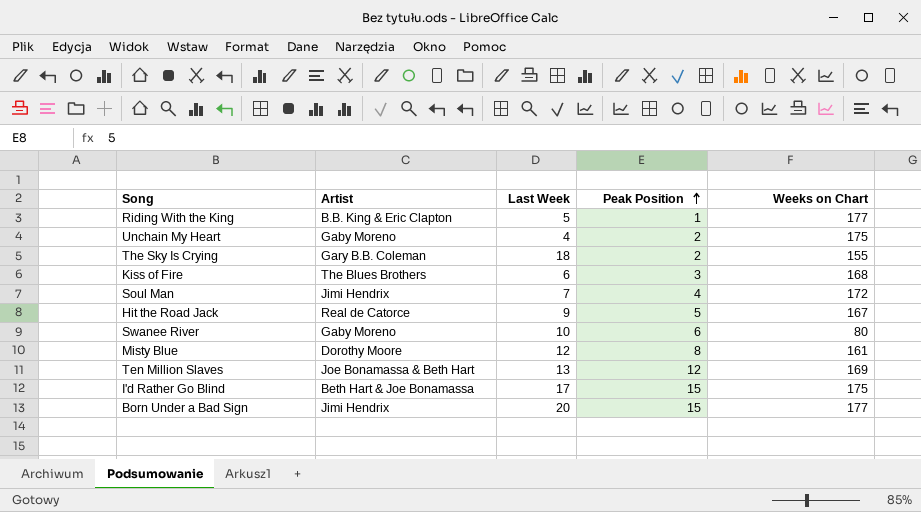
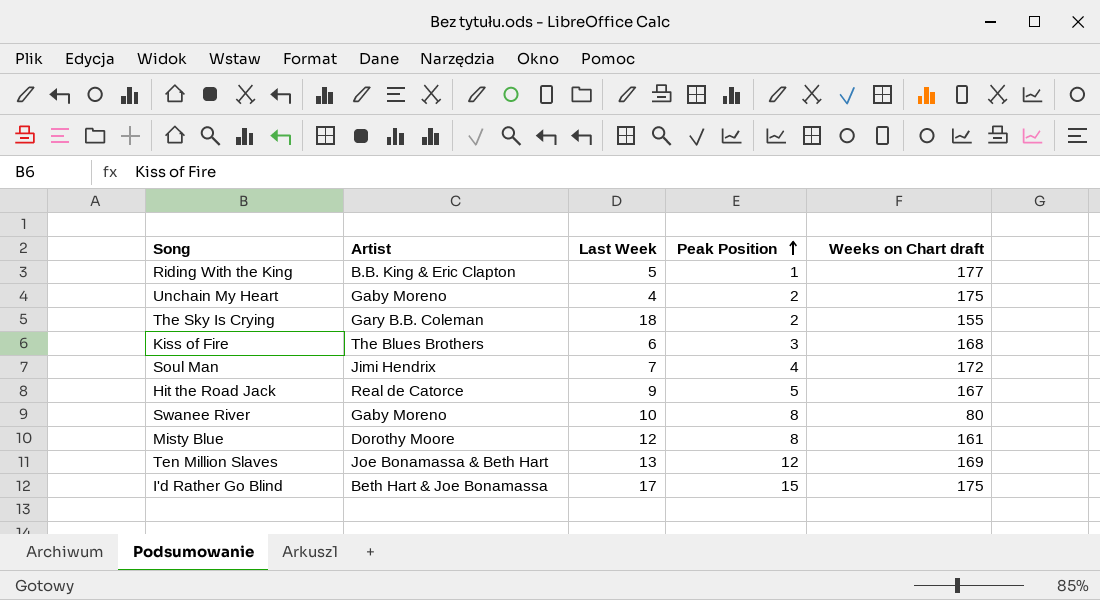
column name: Weeks on Chart -> Weeks on Chart draft
row Born Under a Bad Sign: Jimi Hendrix | 20 | 15 | 177 -> none
Swanee River | Peak Position: 6 -> 8

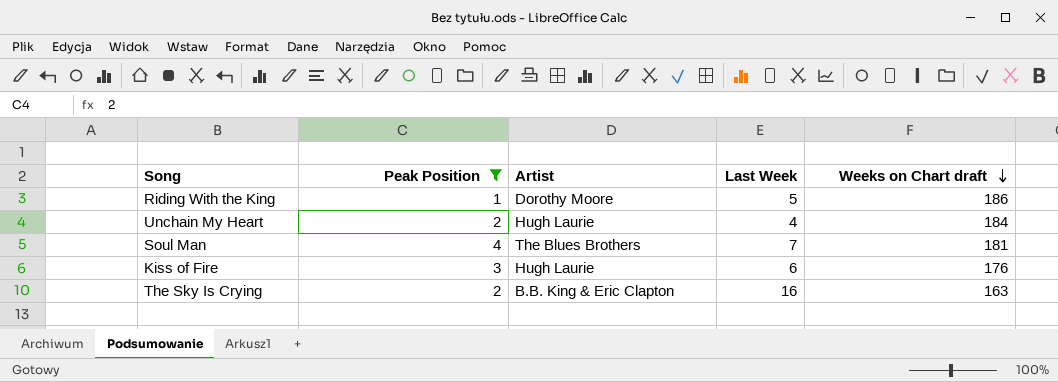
filter: none -> Peak Position <= 4
row order: Peak Position ascending -> Weeks on Chart draft descending
column Peak Position | position: 4 -> 2
Riding With the King | Artist: B.B. King & Eric Clapton -> Dorothy Moore
Riding With the King | Weeks on Chart draft: 177 -> 186
Unchain My Heart | Artist: Gaby Moreno -> Hugh Laurie
Unchain My Heart | Weeks on Chart draft: 175 -> 184
Soul Man | Artist: Jimi Hendrix -> The Blues Brothers
Soul Man | Weeks on Chart draft: 172 -> 181
Kiss of Fire | Artist: The Blues Brothers -> Hugh Laurie
Kiss of Fire | Weeks on Chart draft: 168 -> 176
The Sky Is Crying | Artist: Gary B.B. Coleman -> B.B. King & Eric Clapton
The Sky Is Crying | Last Week: 18 -> 16
The Sky Is Crying | Weeks on Chart draft: 155 -> 163

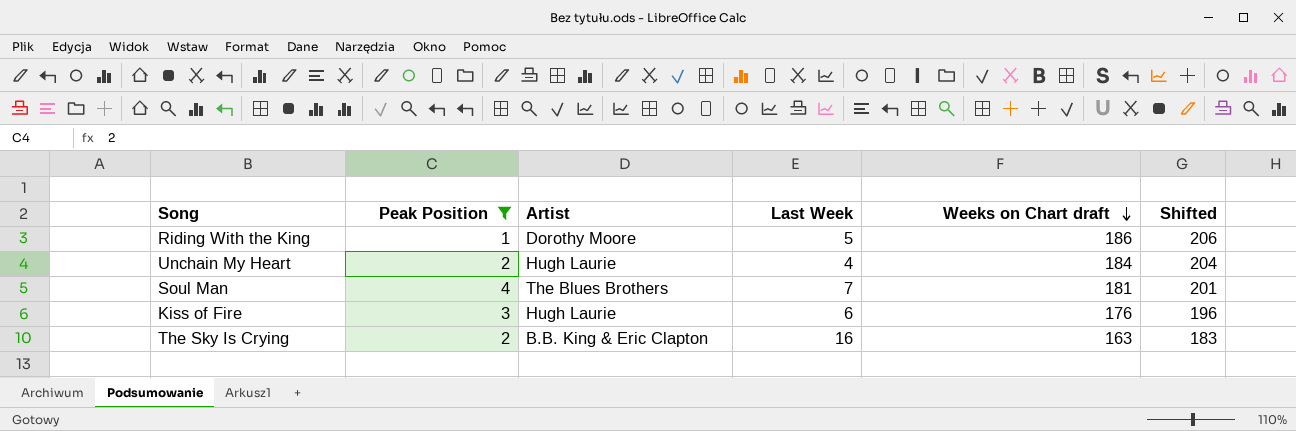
column Shifted | formula: none -> [Weeks on Chart draft] + 20

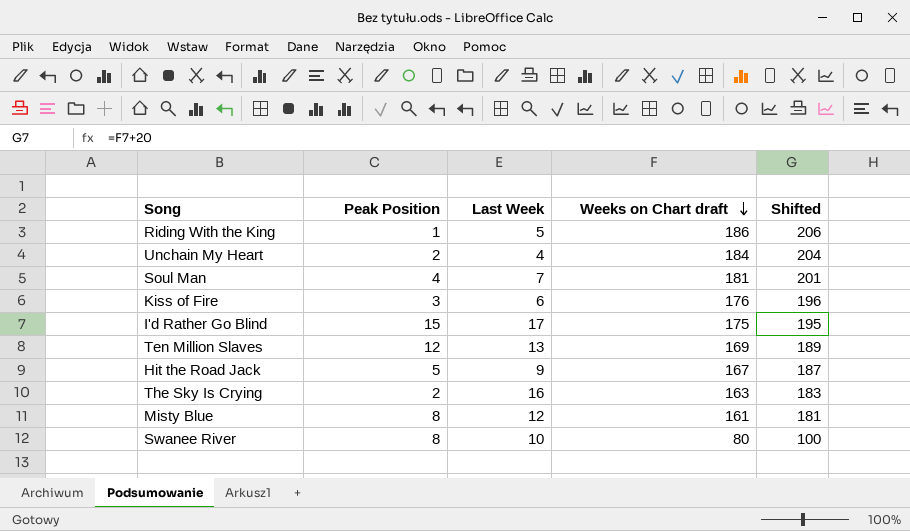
filter: Peak Position <= 4 -> none
column Artist | position: 3 -> none

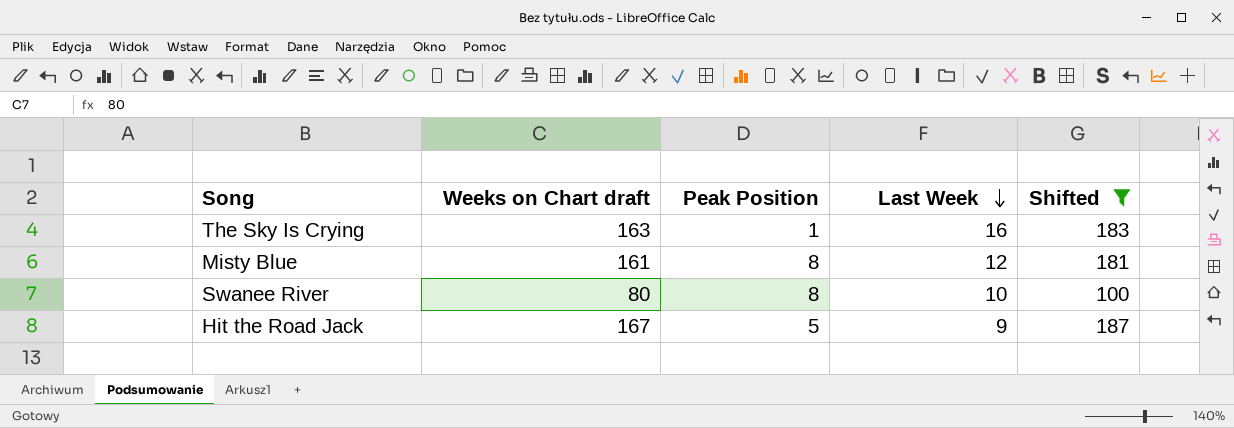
filter: none -> Shifted <= 187
row order: Weeks on Chart draft descending -> Last Week descending
column Weeks on Chart draft | position: 4 -> 2
The Sky Is Crying | Peak Position: 2 -> 1

